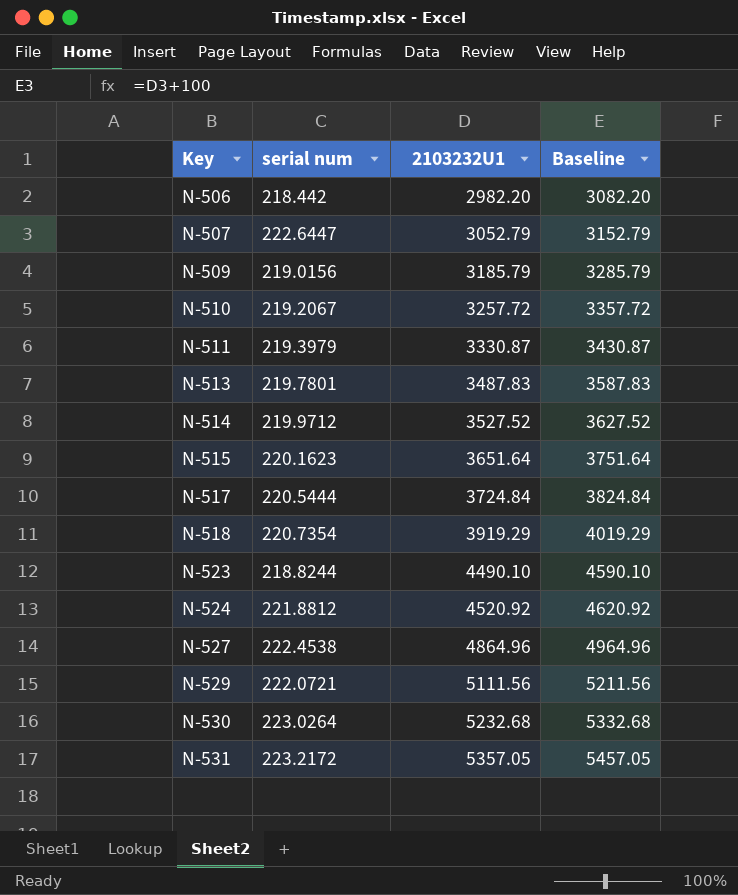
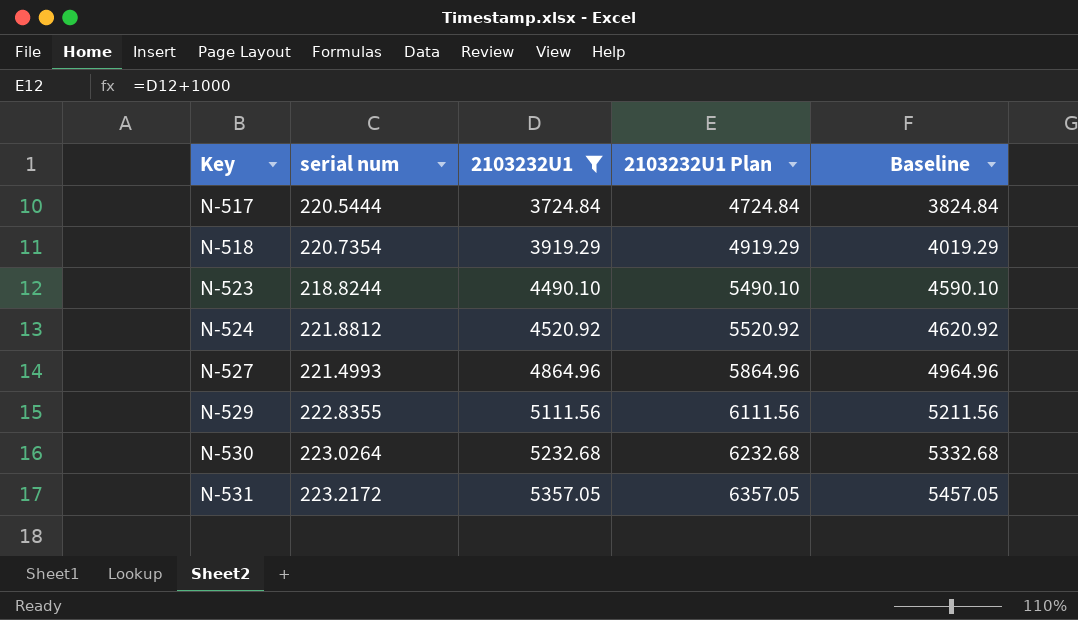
filter: none -> 2103232U1 >= 3724.84
column 2103232U1 Plan | formula: none -> [2103232U1] + 1000
N-527 | serial num: 222.4538 -> 221.4993
N-529 | serial num: 222.0721 -> 222.8355

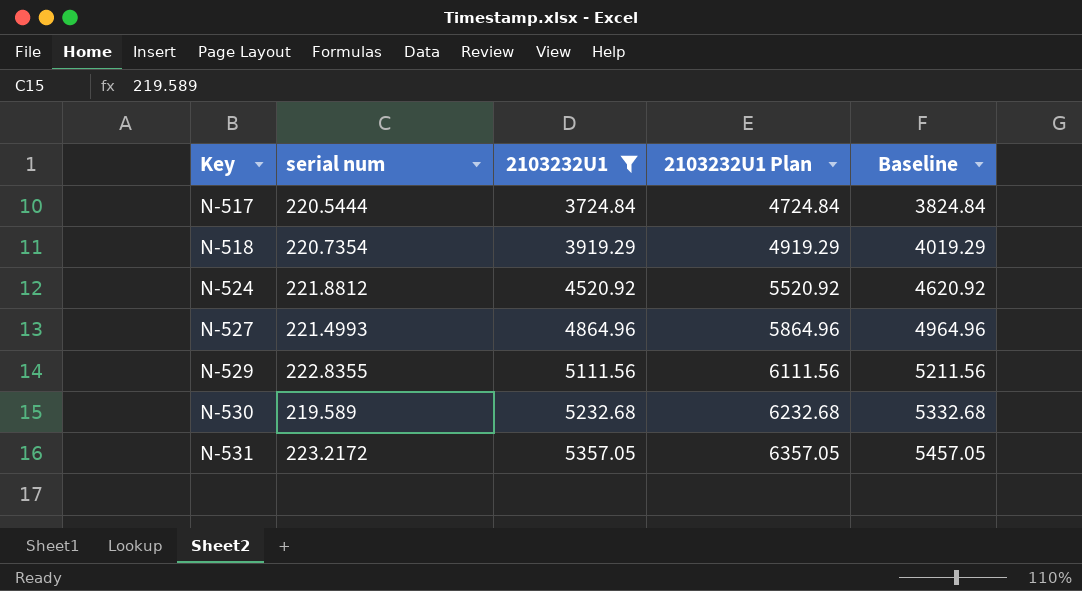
row N-523: 218.8244 | 4490.10 | 5490.10 | 4590.10 -> none
N-530 | serial num: 223.0264 -> 219.589

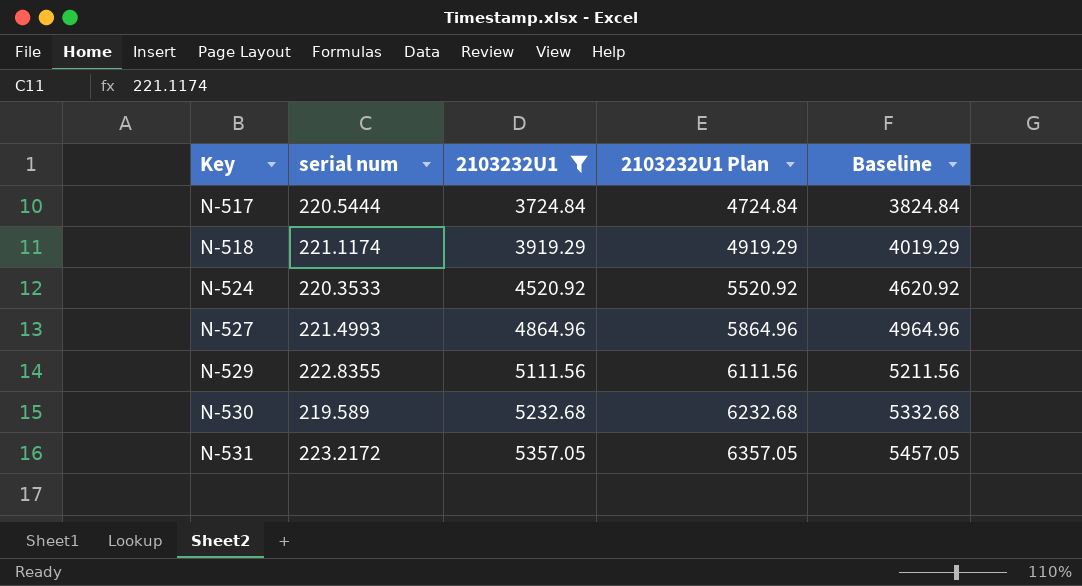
N-518 | serial num: 220.7354 -> 221.1174
N-524 | serial num: 221.8812 -> 220.3533

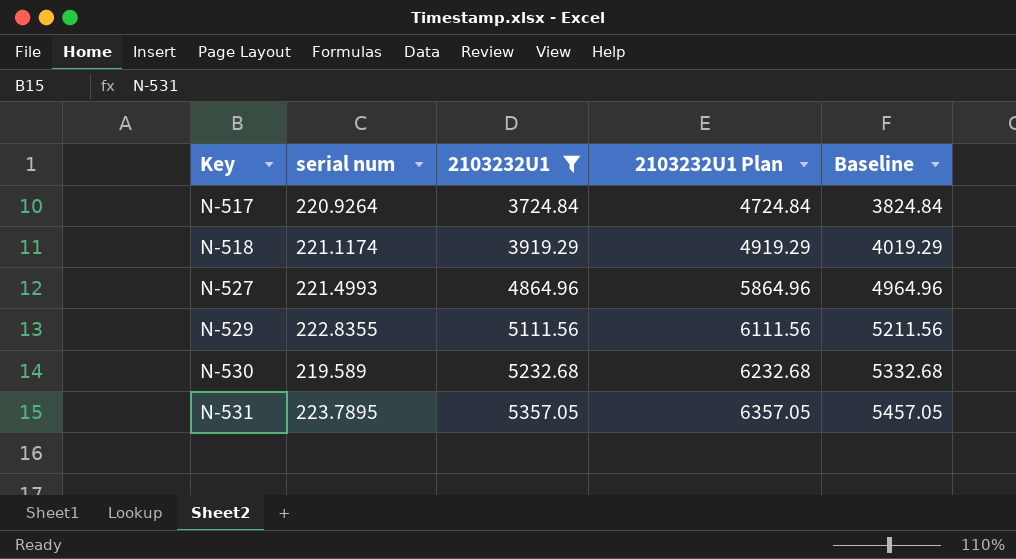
row N-524: 220.3533 | 4520.92 | 5520.92 | 4620.92 -> none
N-517 | serial num: 220.5444 -> 220.9264
N-531 | serial num: 223.2172 -> 223.7895

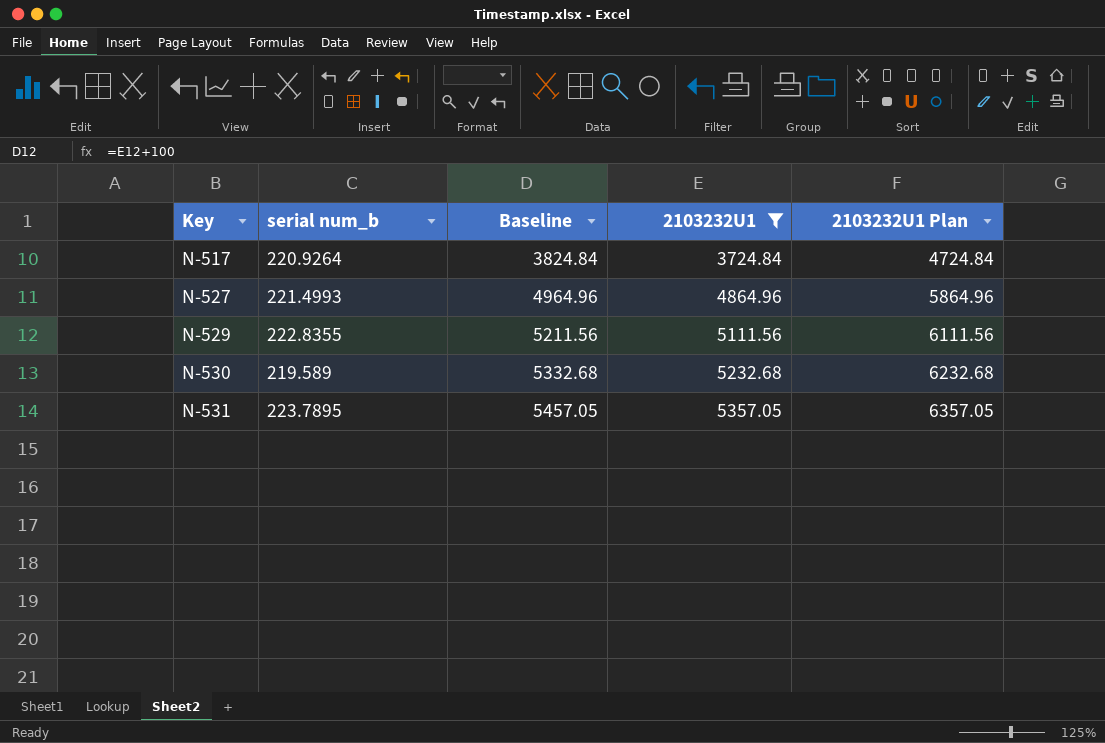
column name: serial num -> serial num_b
column Baseline | position: 5 -> 3
row N-518: 221.1174 | 3919.29 | 4919.29 | 4019.29 -> none

